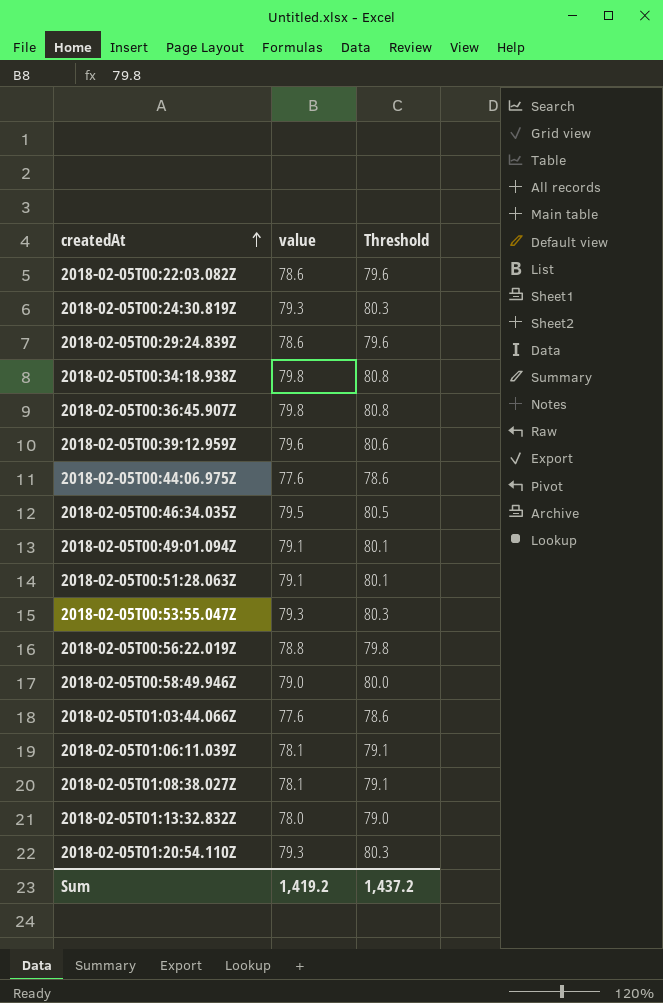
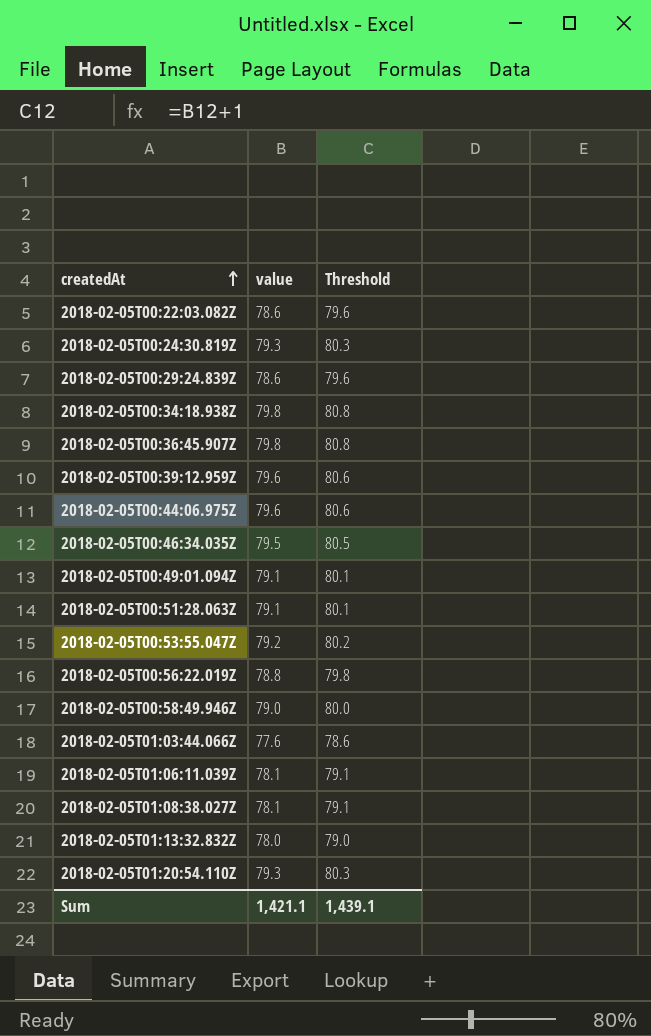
2018-02-05T00:44:06.975Z | value: 77.6 -> 79.6
2018-02-05T00:44:06.975Z | Threshold: 78.6 -> 80.6
2018-02-05T00:53:55.047Z | value: 79.3 -> 79.2
2018-02-05T00:53:55.047Z | Threshold: 80.3 -> 80.2
Sum | value: 1,419.2 -> 1,421.1
Sum | Threshold: 1,437.2 -> 1,439.1

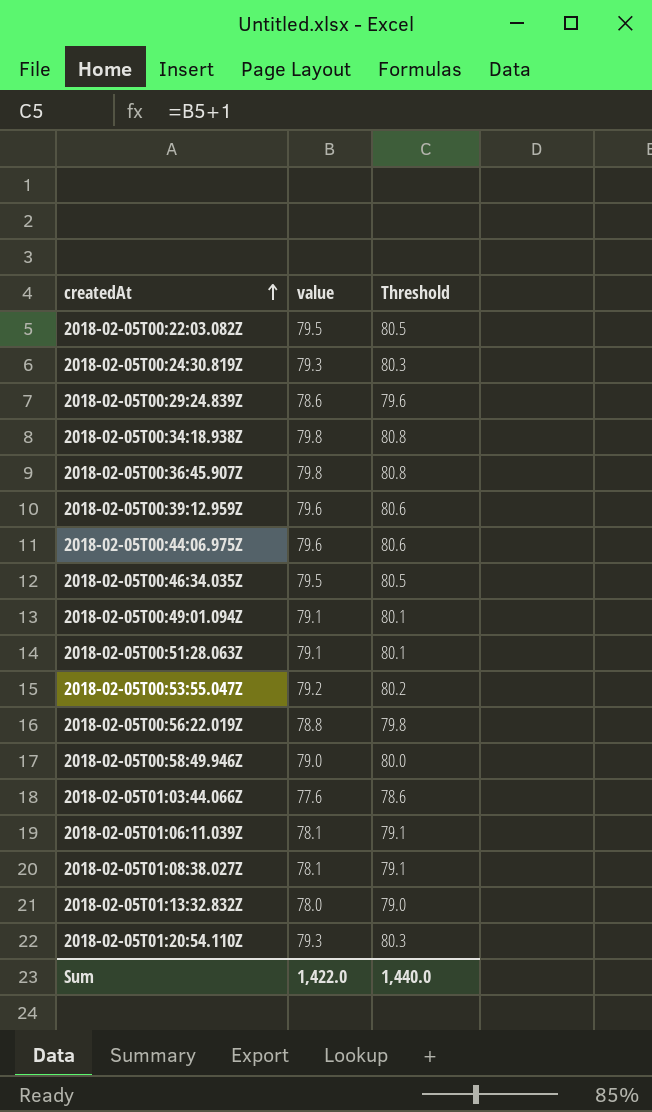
2018-02-05T00:22:03.082Z | value: 78.6 -> 79.5
2018-02-05T00:22:03.082Z | Threshold: 79.6 -> 80.5
Sum | value: 1,421.1 -> 1,422.0
Sum | Threshold: 1,439.1 -> 1,440.0

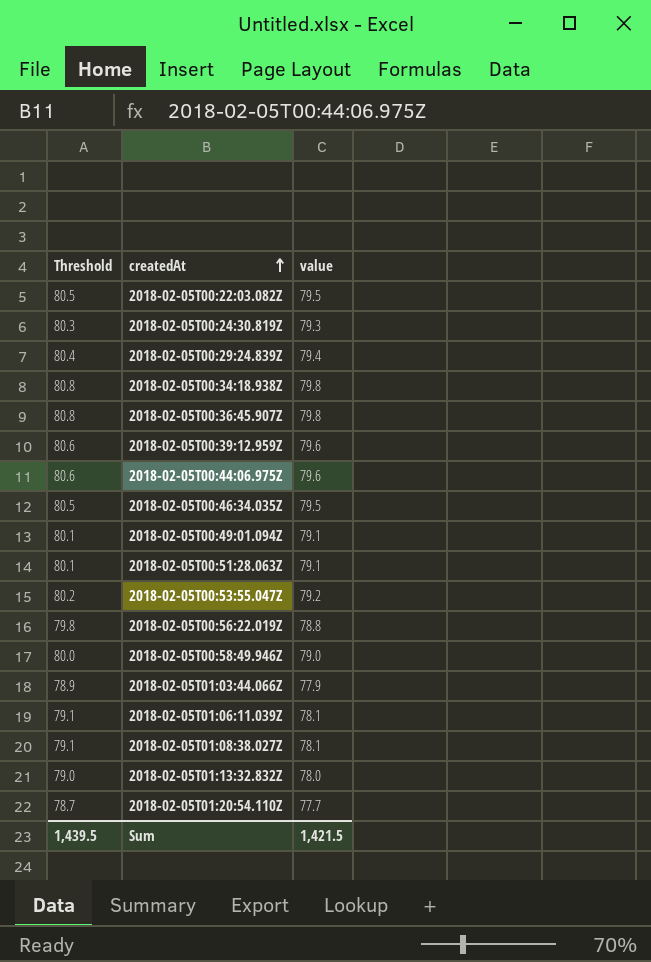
column Threshold | position: 3 -> 1
2018-02-05T00:29:24.839Z | Threshold: 79.6 -> 80.4
2018-02-05T00:29:24.839Z | value: 78.6 -> 79.4
2018-02-05T01:03:44.066Z | Threshold: 78.6 -> 78.9
2018-02-05T01:03:44.066Z | value: 77.6 -> 77.9
2018-02-05T01:20:54.110Z | Threshold: 80.3 -> 78.7
2018-02-05T01:20:54.110Z | value: 79.3 -> 77.7
Sum | Threshold: 1,440.0 -> 1,439.5
Sum | value: 1,422.0 -> 1,421.5

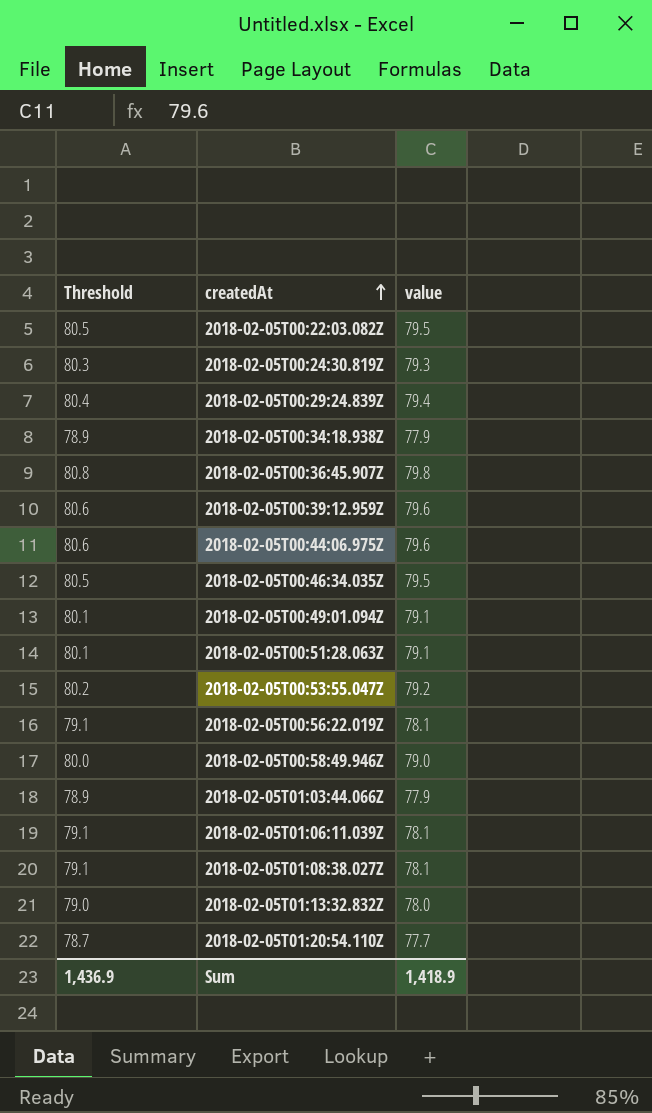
2018-02-05T00:34:18.938Z | Threshold: 80.8 -> 78.9
2018-02-05T00:34:18.938Z | value: 79.8 -> 77.9
2018-02-05T00:56:22.019Z | Threshold: 79.8 -> 79.1
2018-02-05T00:56:22.019Z | value: 78.8 -> 78.1
Sum | Threshold: 1,439.5 -> 1,436.9
Sum | value: 1,421.5 -> 1,418.9

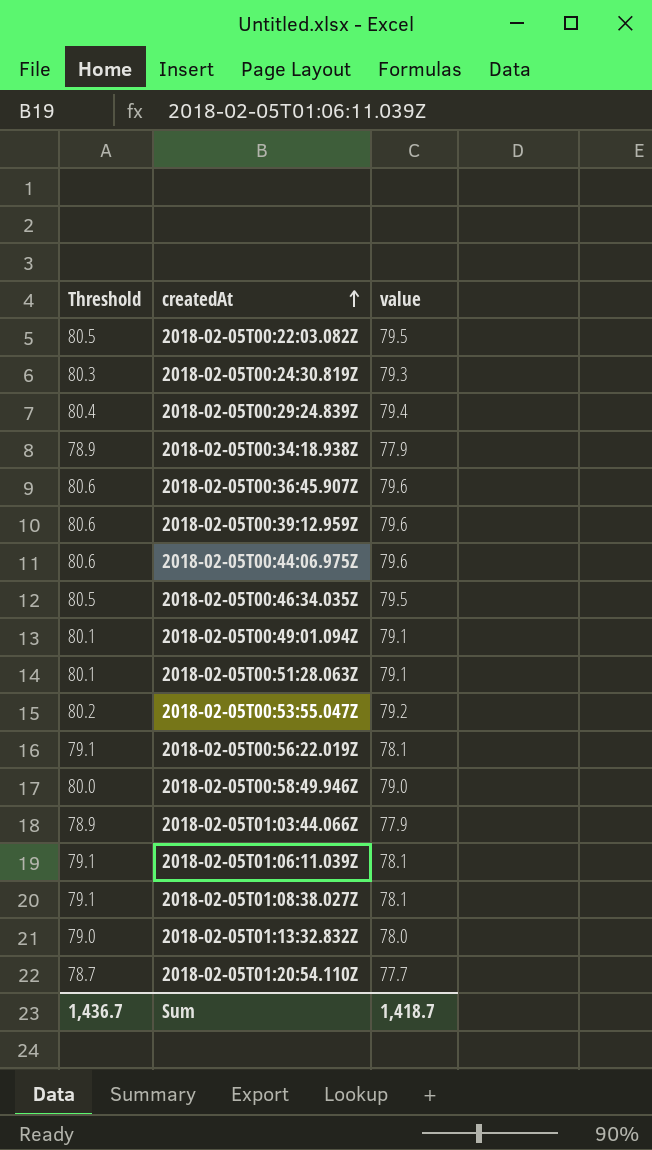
2018-02-05T00:36:45.907Z | Threshold: 80.8 -> 80.6
2018-02-05T00:36:45.907Z | value: 79.8 -> 79.6
Sum | Threshold: 1,436.9 -> 1,436.7
Sum | value: 1,418.9 -> 1,418.7

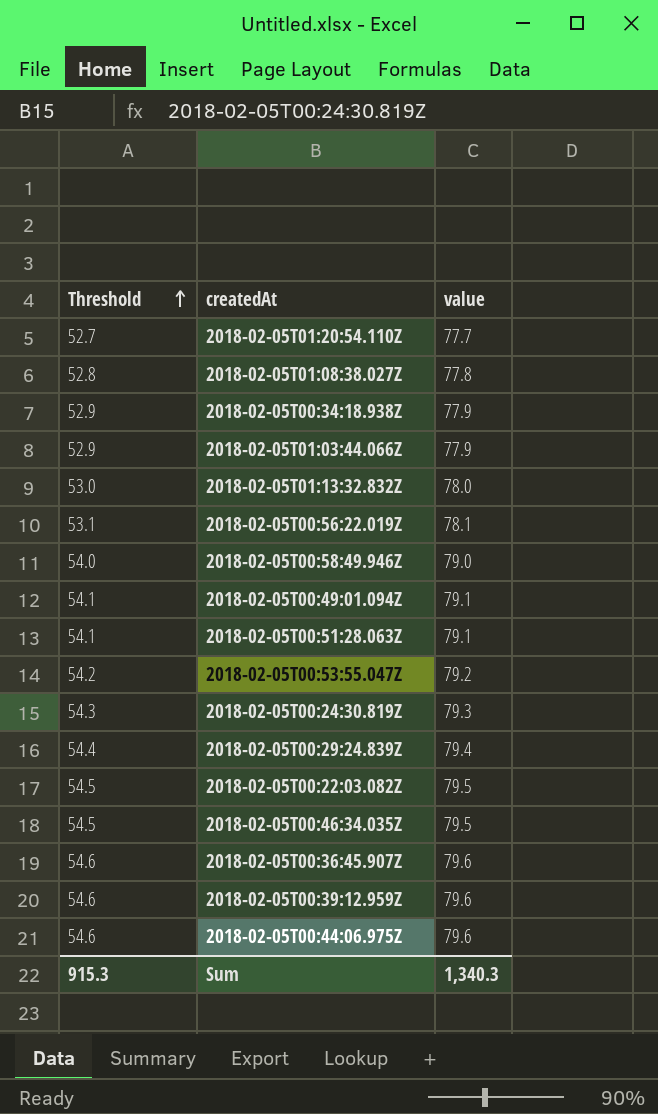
row order: createdAt ascending -> Threshold ascending
column Threshold | formula: [value] + 1 -> [value] - 25
row 2018-02-05T01:06:11.039Z: 79.1 | 78.1 -> none
2018-02-05T01:08:38.027Z | value: 78.1 -> 77.8
Sum | Threshold: 1,436.7 -> 915.3
Sum | value: 1,418.7 -> 1,340.3

